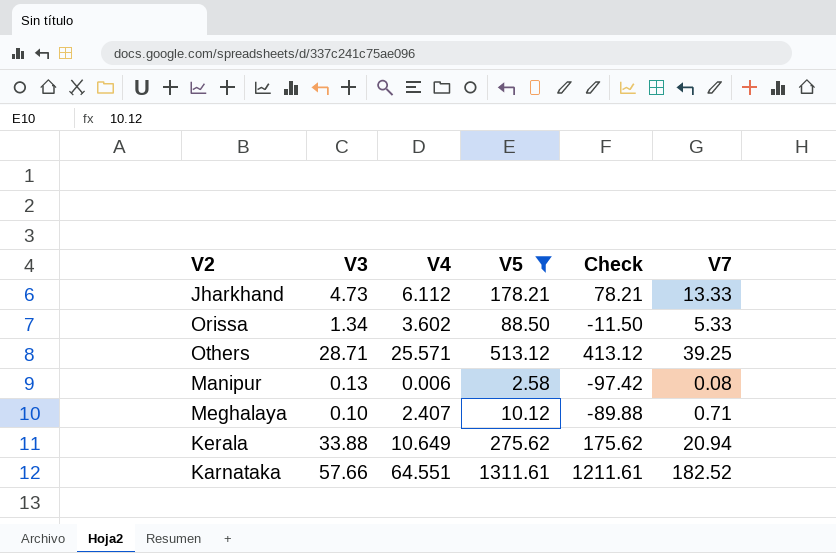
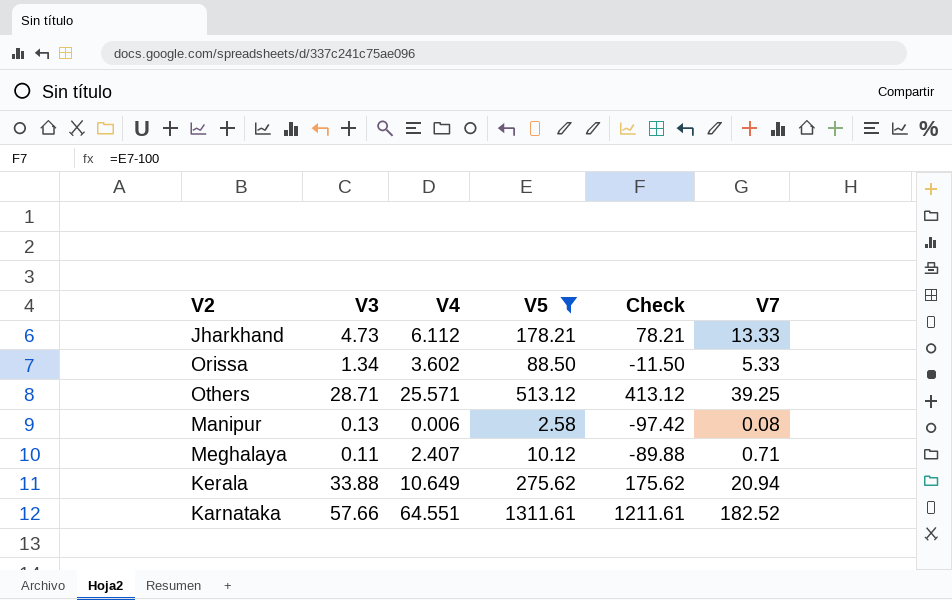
Meghalaya | V3: 0.10 -> 0.11

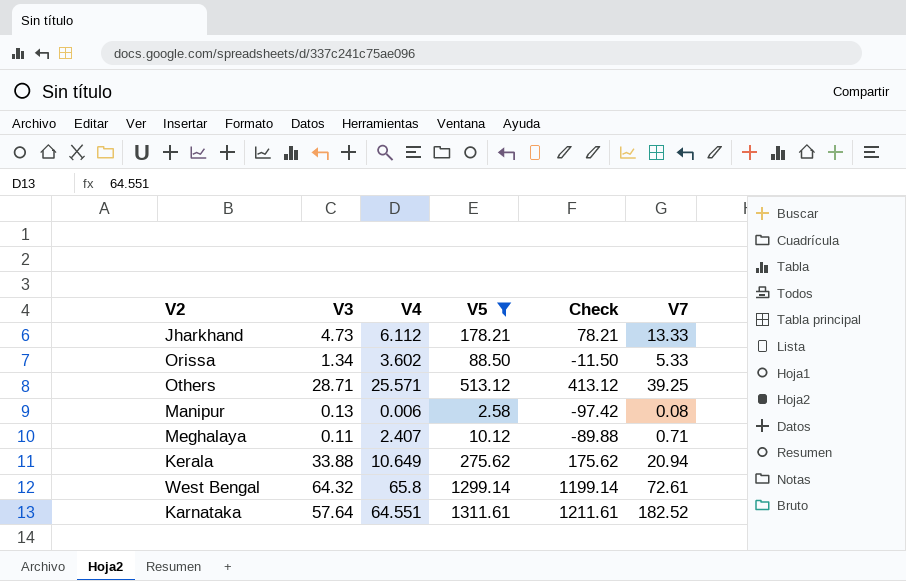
row West Bengal: none -> 64.32 | 65.8 | 1299.14 | 1199.14 | 72.61
Karnataka | V3: 57.66 -> 57.64

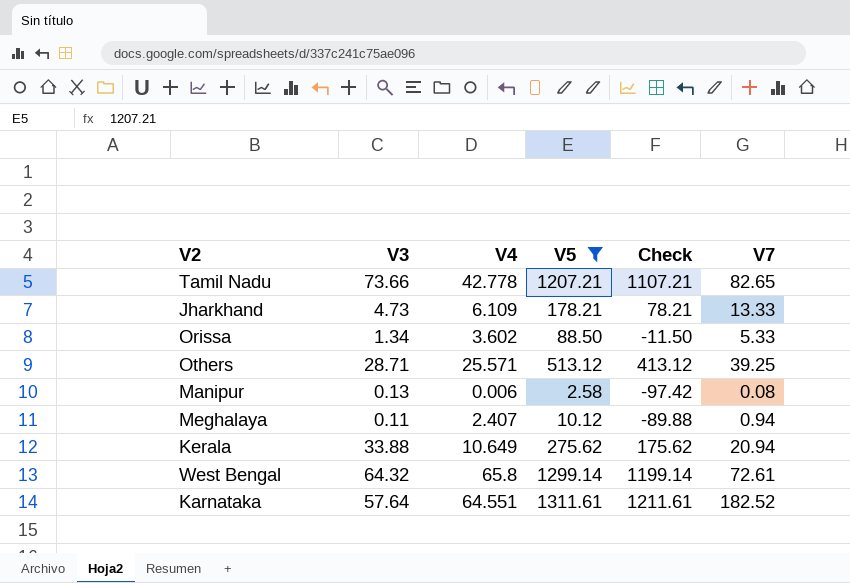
row Tamil Nadu: none -> 73.66 | 42.778 | 1207.21 | 1107.21 | 82.65
Jharkhand | V4: 6.112 -> 6.109
Meghalaya | V7: 0.71 -> 0.94

